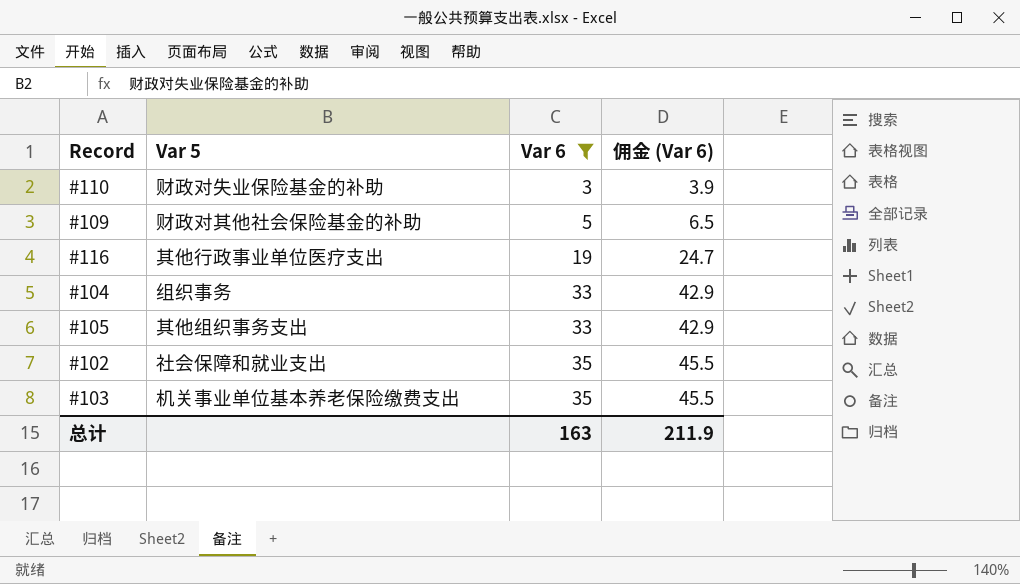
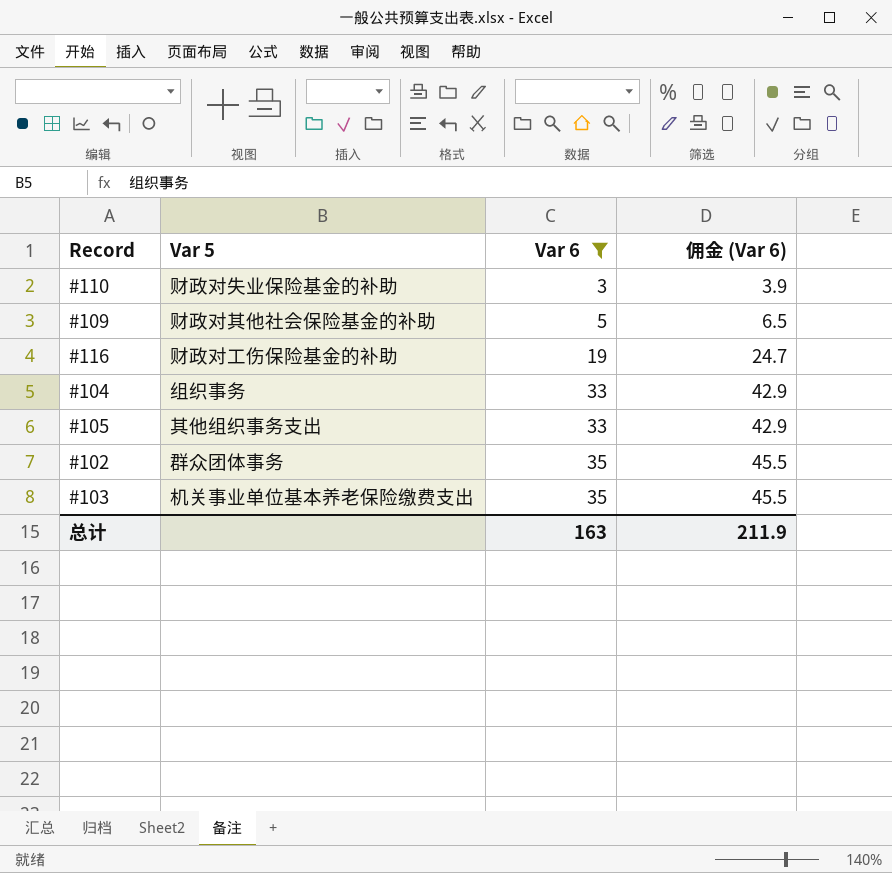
#116 | Var 5: 其他行政事业单位医疗支出 -> 财政对工伤保险基金的补助
#102 | Var 5: 社会保障和就业支出 -> 群众团体事务

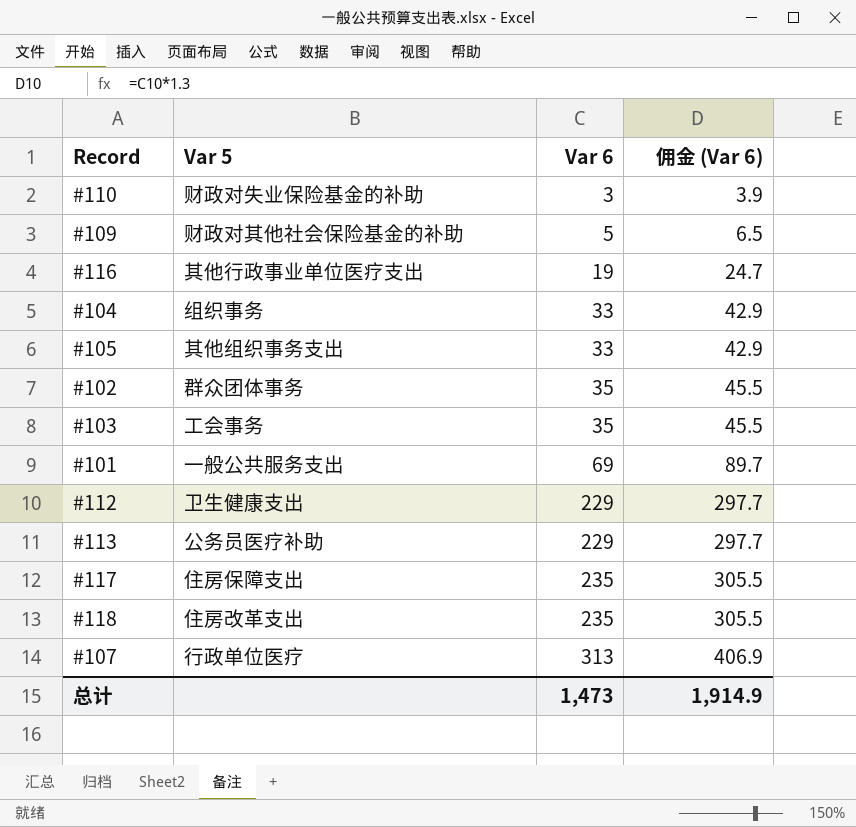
filter: Var 6 <= 35 -> none
#116 | Var 5: 财政对工伤保险基金的补助 -> 其他行政事业单位医疗支出
#103 | Var 5: 机关事业单位基本养老保险缴费支出 -> 工会事务
总计 | Var 6: 163 -> 1,473
总计 | 佣金 (Var 6): 211.9 -> 1,914.9

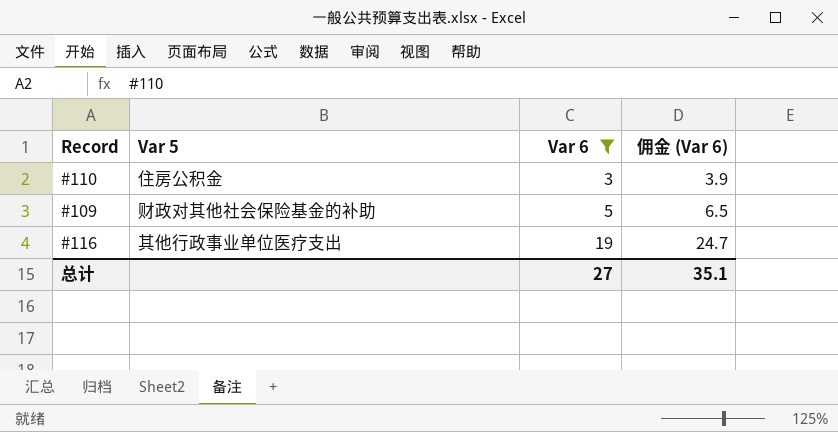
filter: none -> Var 6 <= 19
#110 | Var 5: 财政对失业保险基金的补助 -> 住房公积金
总计 | Var 6: 1,473 -> 27
总计 | 佣金 (Var 6): 1,914.9 -> 35.1

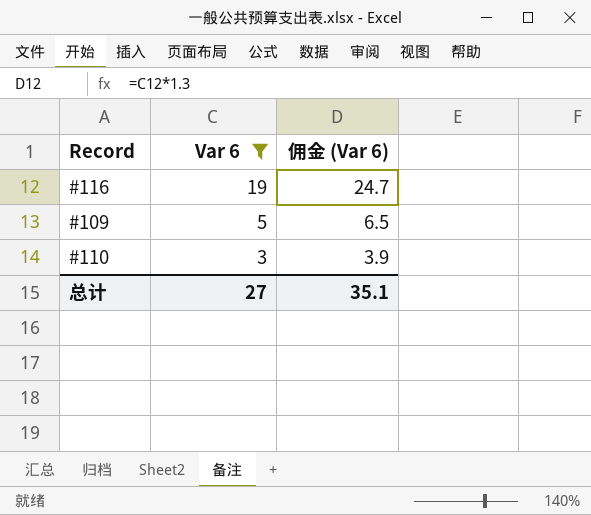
row order: Var 6 ascending -> Var 6 descending
column Var 5 | position: 2 -> none

